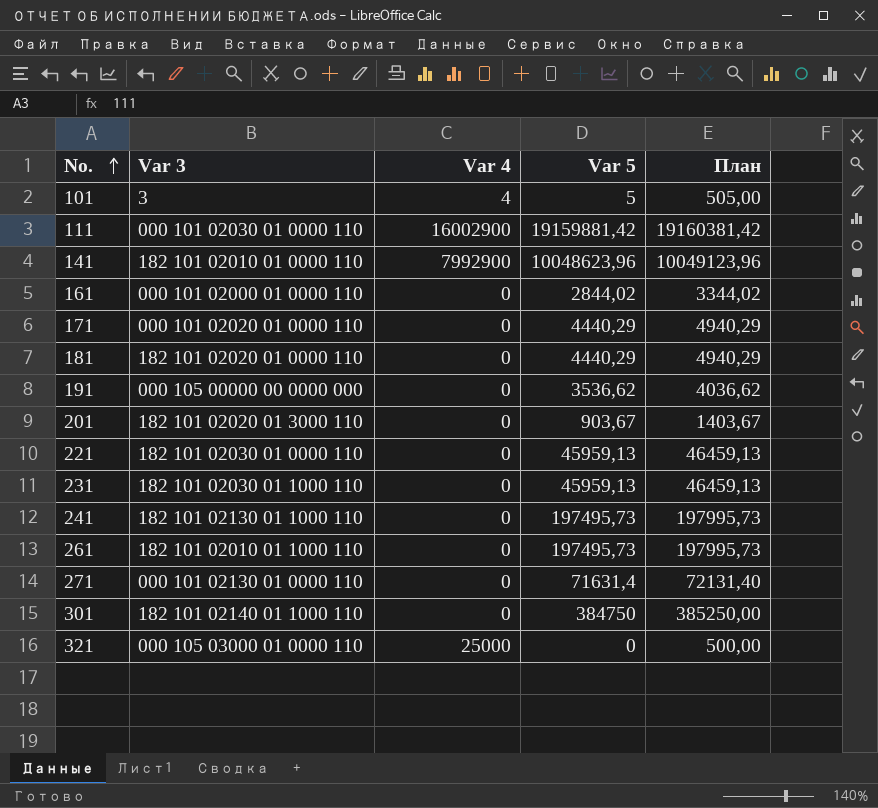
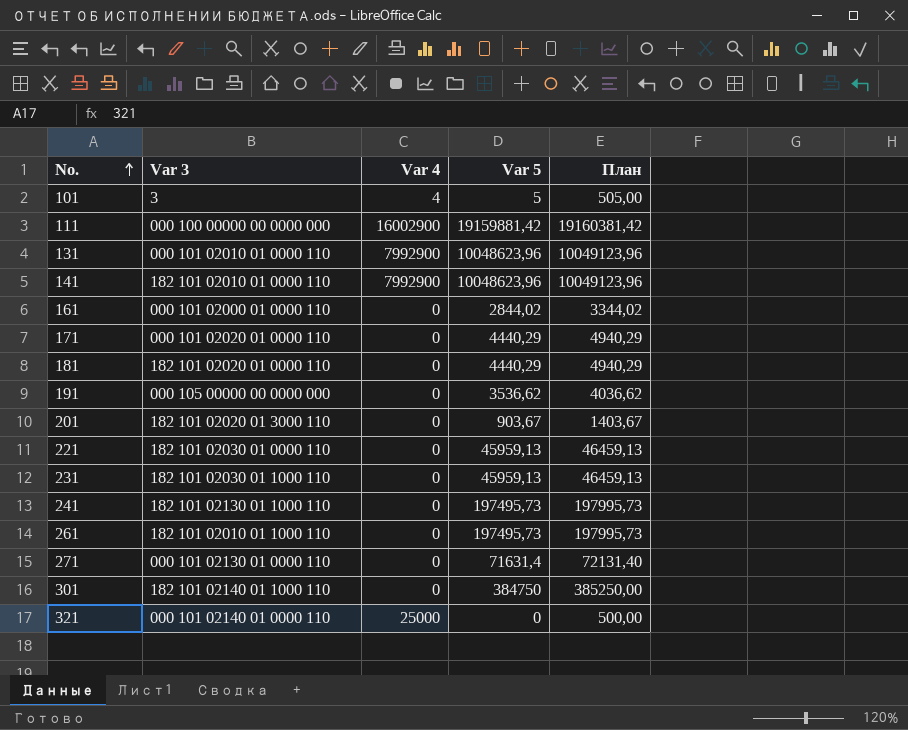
111 | Var 3: 000 101 02030 01 0000 110 -> 000 100 00000 00 0000 000
row 131: none -> 000 101 02010 01 0000 110 | 7992900 | 10048623,96 | 10049123,96
321 | Var 3: 000 105 03000 01 0000 110 -> 000 101 02140 01 0000 110

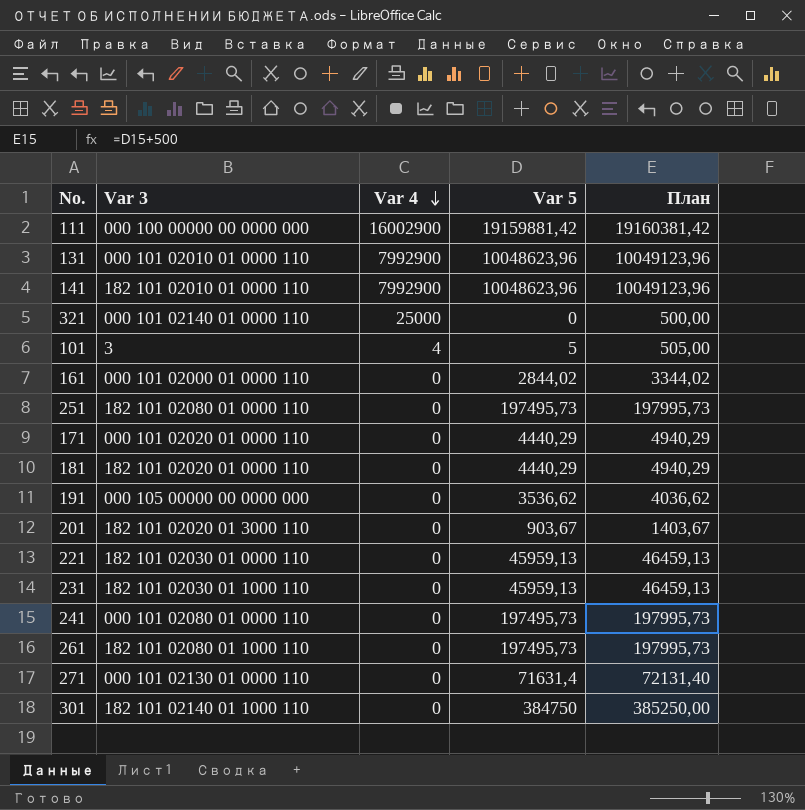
row order: No. ascending -> Var 4 descending
row 251: none -> 182 101 02080 01 0000 110 | 0 | 197495,73 | 197995,73
241 | Var 3: 182 101 02130 01 1000 110 -> 000 101 02080 01 0000 110
261 | Var 3: 182 101 02010 01 1000 110 -> 182 101 02080 01 1000 110

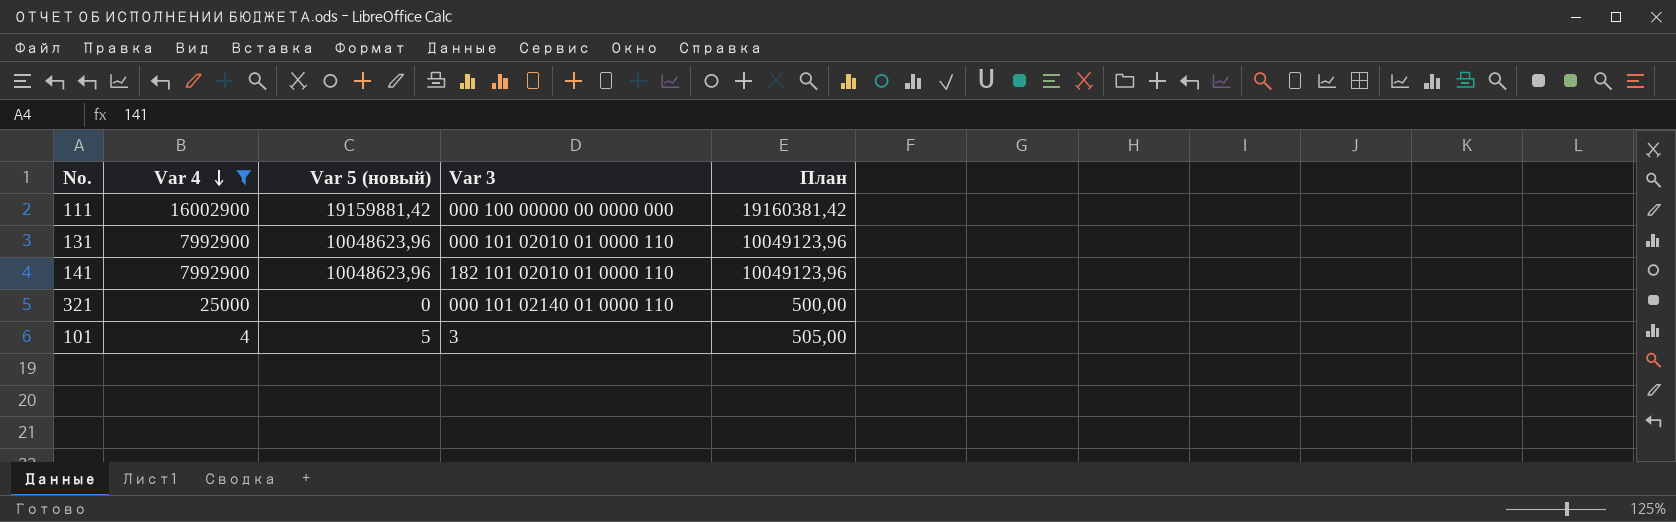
filter: none -> Var 4 != 0
column name: Var 5 -> Var 5 (новый)
column Var 3 | position: 2 -> 4

